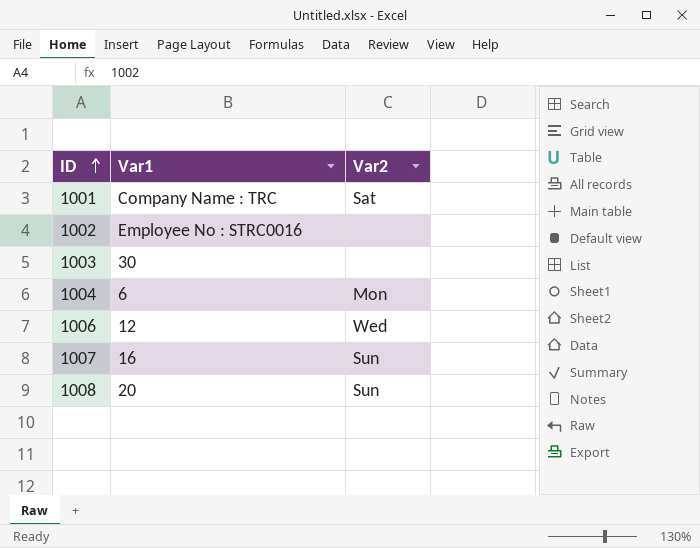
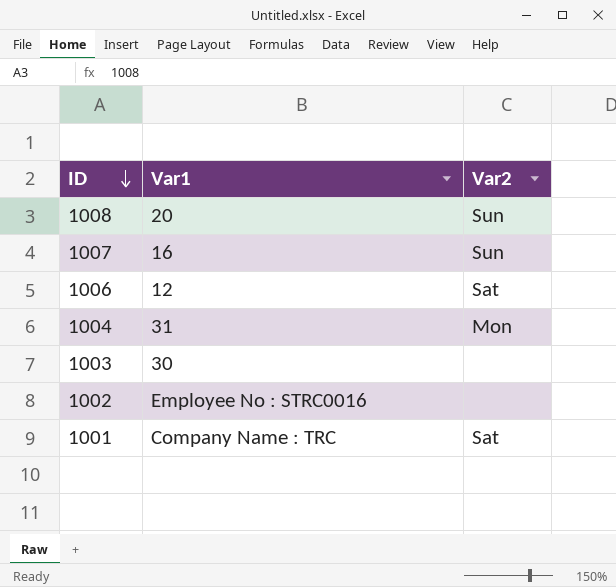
row order: ID ascending -> ID descending
1006 | Var2: Wed -> Sat
1004 | Var1: 6 -> 31

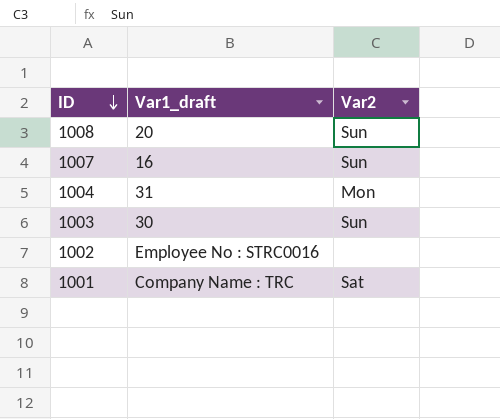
column name: Var1 -> Var1_draft
row 1006: 12 | Sat -> none
1003 | Var2: none -> Sun

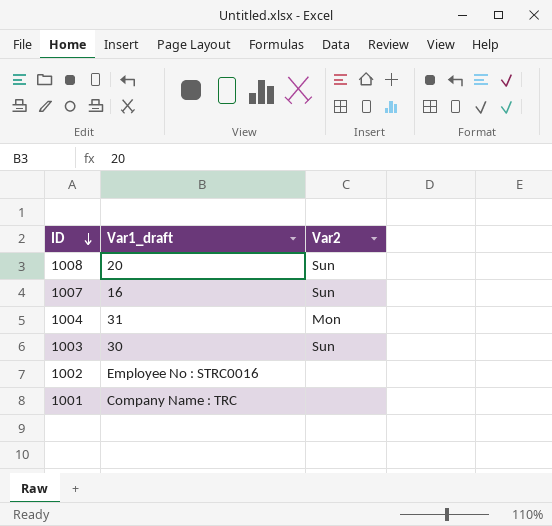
1001 | Var2: Sat -> none

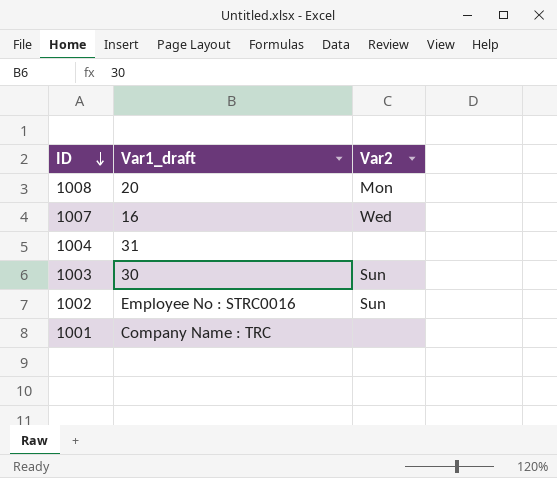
1008 | Var2: Sun -> Mon
1007 | Var2: Sun -> Wed
1004 | Var2: Mon -> none
1002 | Var2: none -> Sun

